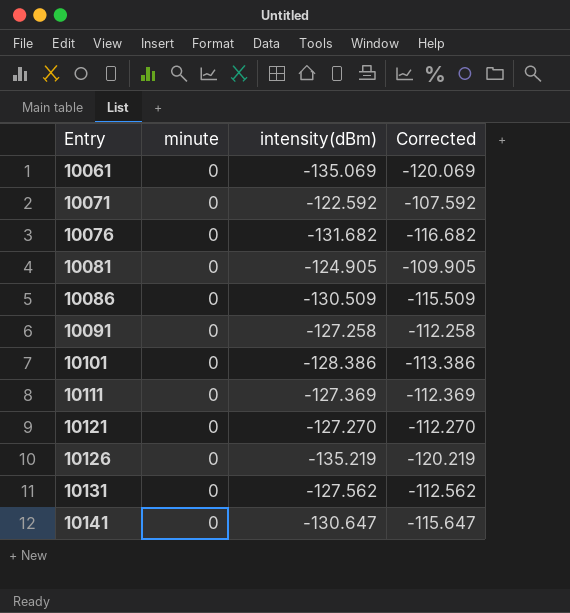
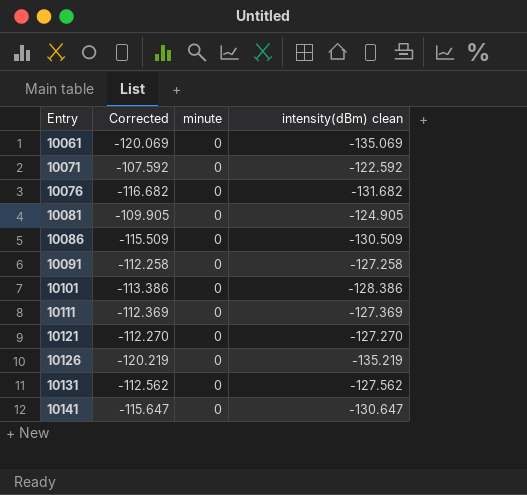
column Corrected | position: 4 -> 2
column name: intensity(dBm) -> intensity(dBm) clean

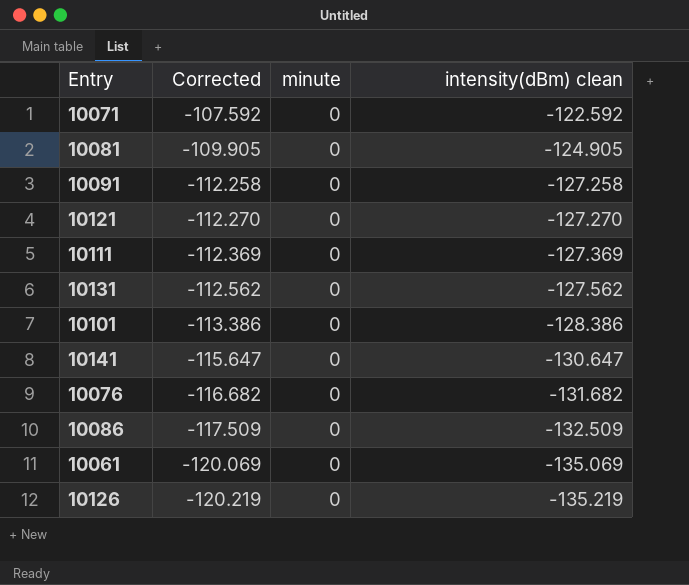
row order: Entry ascending -> Corrected descending
10086 | Corrected: -115.509 -> -117.509
10086 | intensity(dBm) clean: -130.509 -> -132.509

